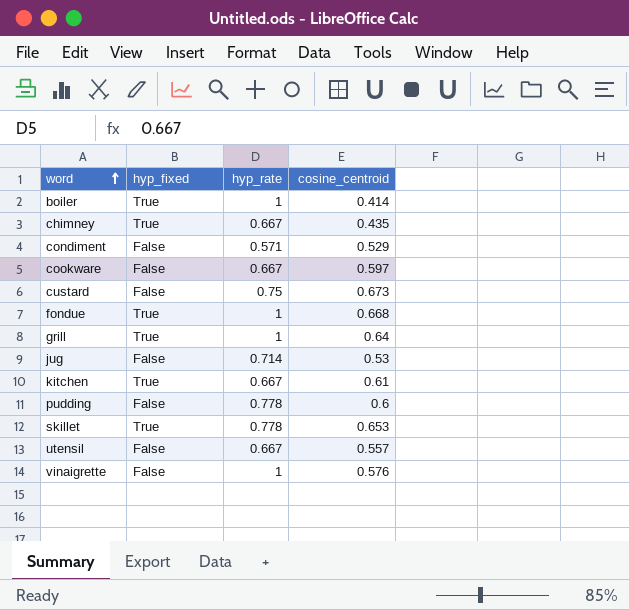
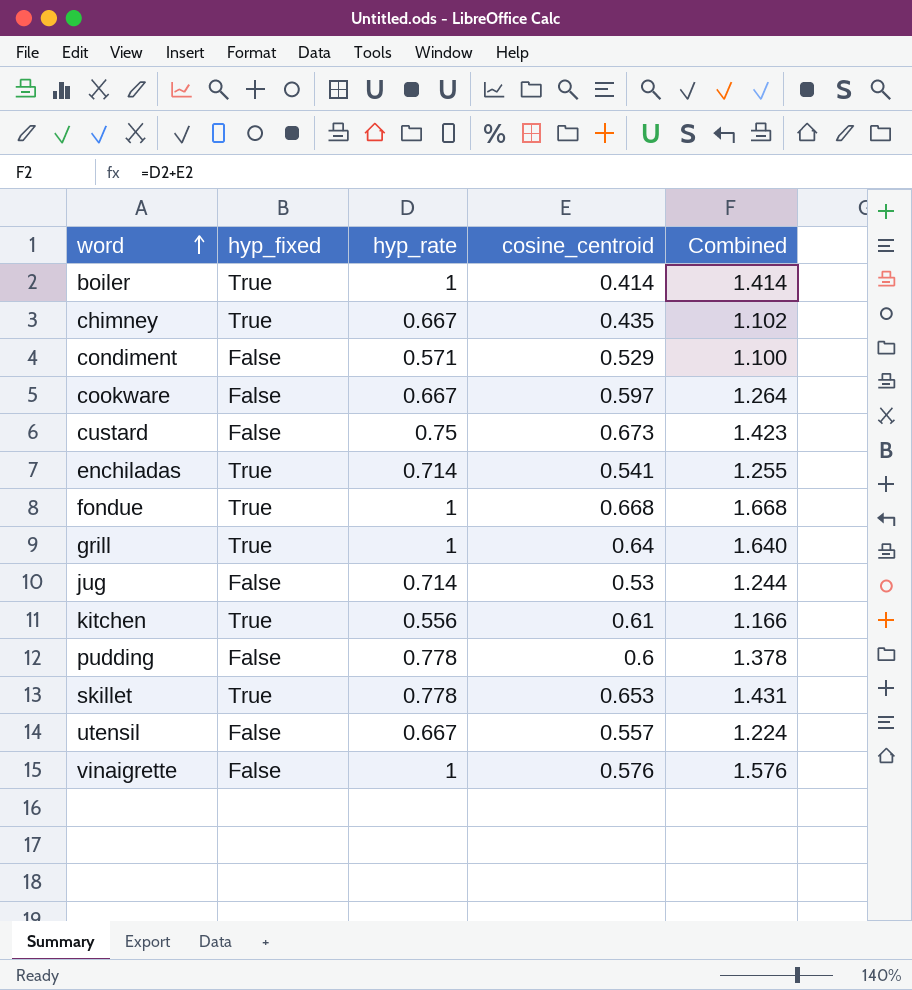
column Combined | formula: none -> [hyp_rate] + [cosine_centroid]
row enchiladas: none -> True | 0.714 | 0.541 | 1.255
kitchen | hyp_rate: 0.667 -> 0.556

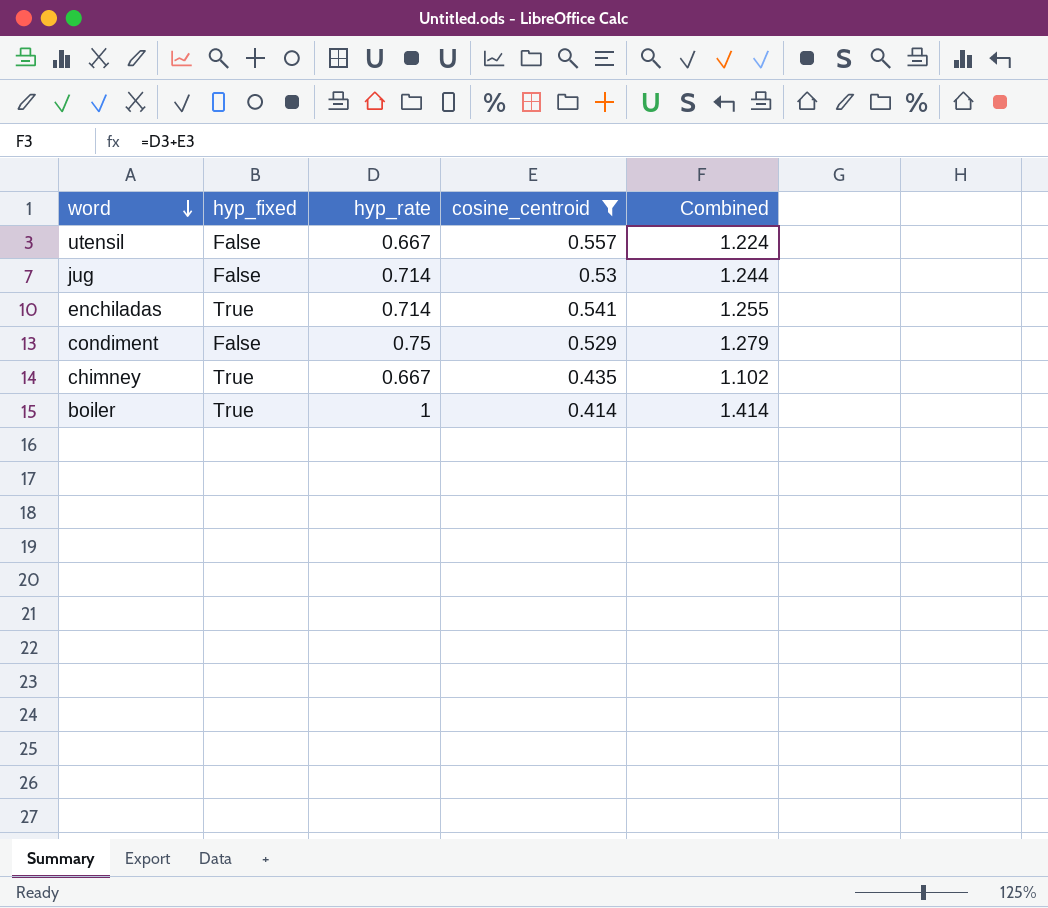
filter: none -> cosine_centroid <= 0.557
row order: word ascending -> word descending
condiment | hyp_rate: 0.571 -> 0.75
condiment | Combined: 1.100 -> 1.279

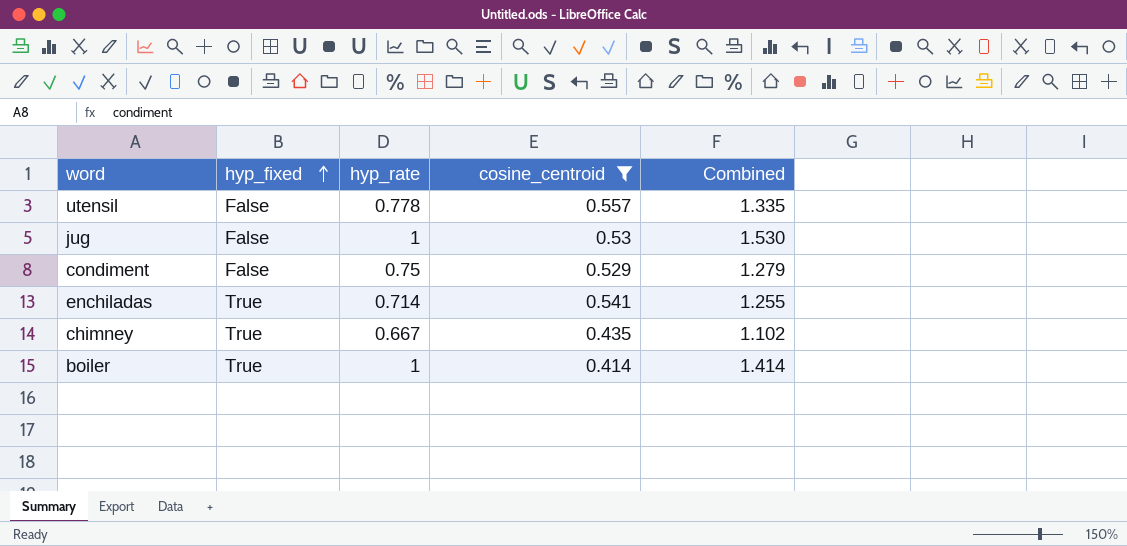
row order: word descending -> hyp_fixed ascending
utensil | hyp_rate: 0.667 -> 0.778
utensil | Combined: 1.224 -> 1.335
jug | hyp_rate: 0.714 -> 1
jug | Combined: 1.244 -> 1.530

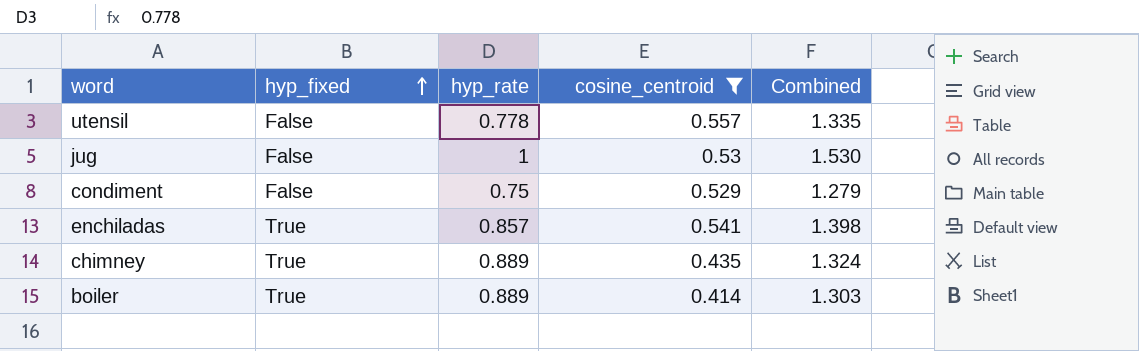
enchiladas | hyp_rate: 0.714 -> 0.857
enchiladas | Combined: 1.255 -> 1.398
chimney | hyp_rate: 0.667 -> 0.889
chimney | Combined: 1.102 -> 1.324
boiler | hyp_rate: 1 -> 0.889
boiler | Combined: 1.414 -> 1.303

